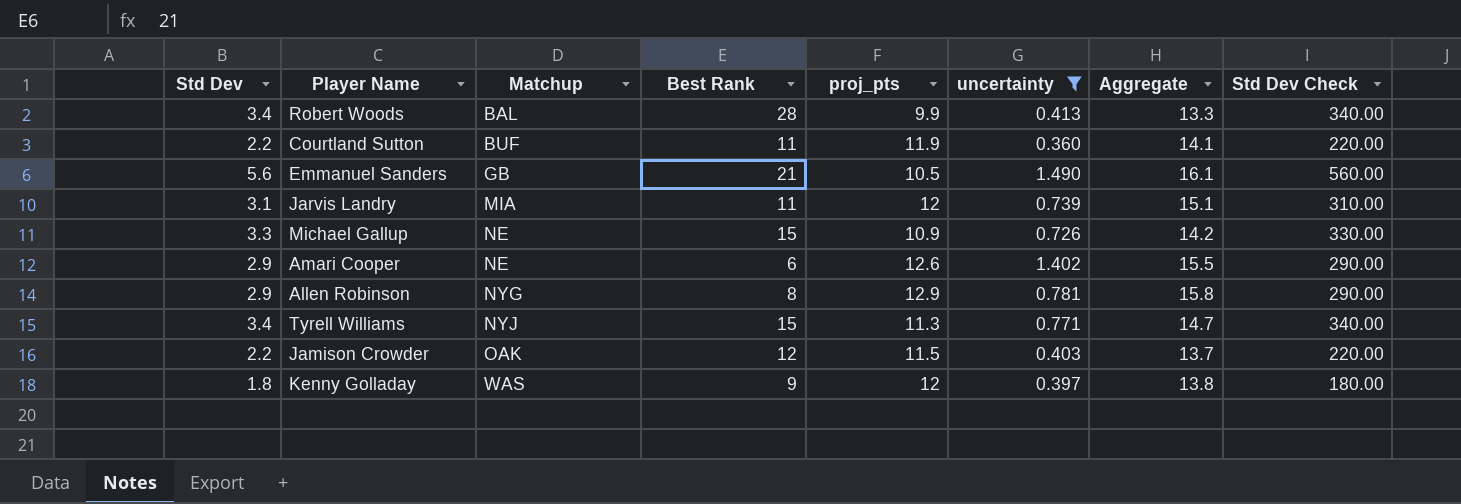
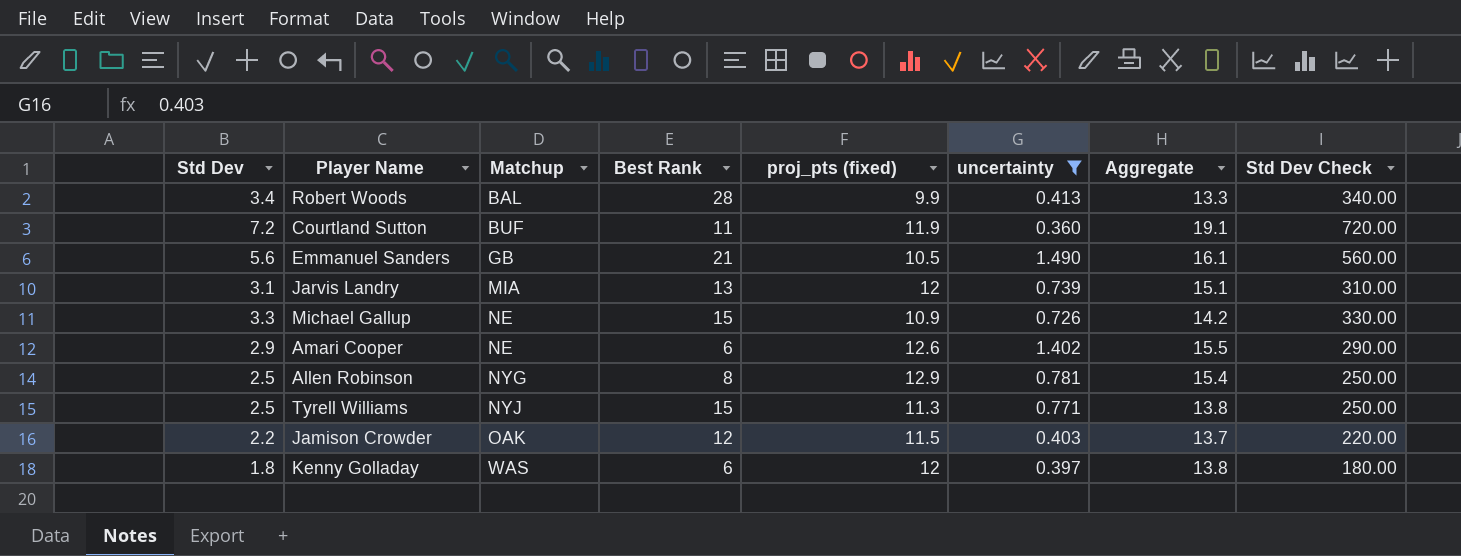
column name: proj_pts -> proj_pts (fixed)
Courtland Sutton | Std Dev: 2.2 -> 7.2
Courtland Sutton | Aggregate: 14.1 -> 19.1
Courtland Sutton | Std Dev Check: 220.00 -> 720.00
Jarvis Landry | Best Rank: 11 -> 13
Allen Robinson | Std Dev: 2.9 -> 2.5
Allen Robinson | Aggregate: 15.8 -> 15.4
Allen Robinson | Std Dev Check: 290.00 -> 250.00
Tyrell Williams | Std Dev: 3.4 -> 2.5
Tyrell Williams | Aggregate: 14.7 -> 13.8
Tyrell Williams | Std Dev Check: 340.00 -> 250.00
Kenny Golladay | Best Rank: 9 -> 6

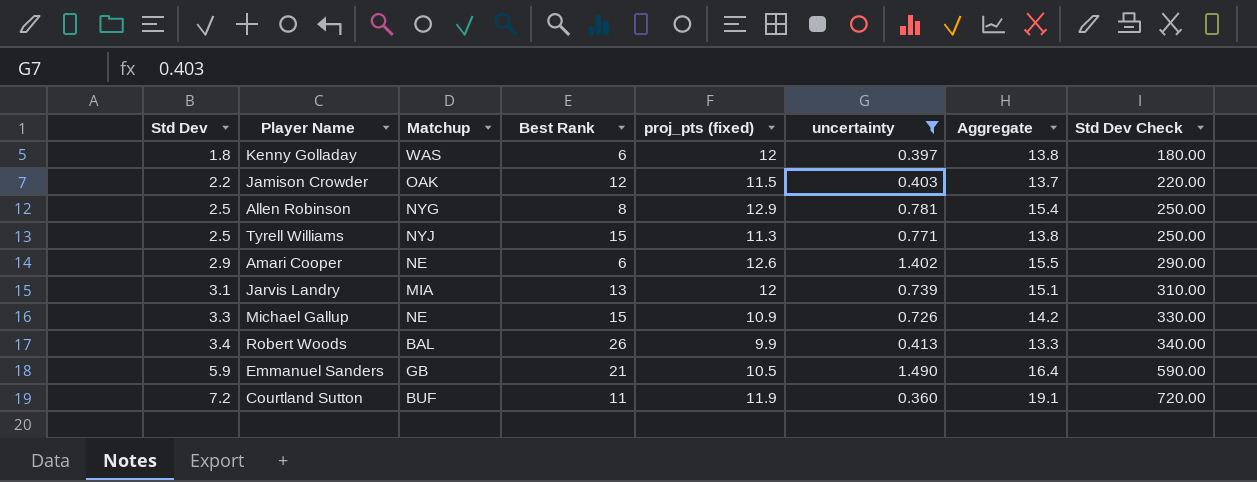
row order: Matchup ascending -> Std Dev ascending
Robert Woods | Best Rank: 28 -> 26
Emmanuel Sanders | Std Dev: 5.6 -> 5.9
Emmanuel Sanders | Aggregate: 16.1 -> 16.4
Emmanuel Sanders | Std Dev Check: 560.00 -> 590.00

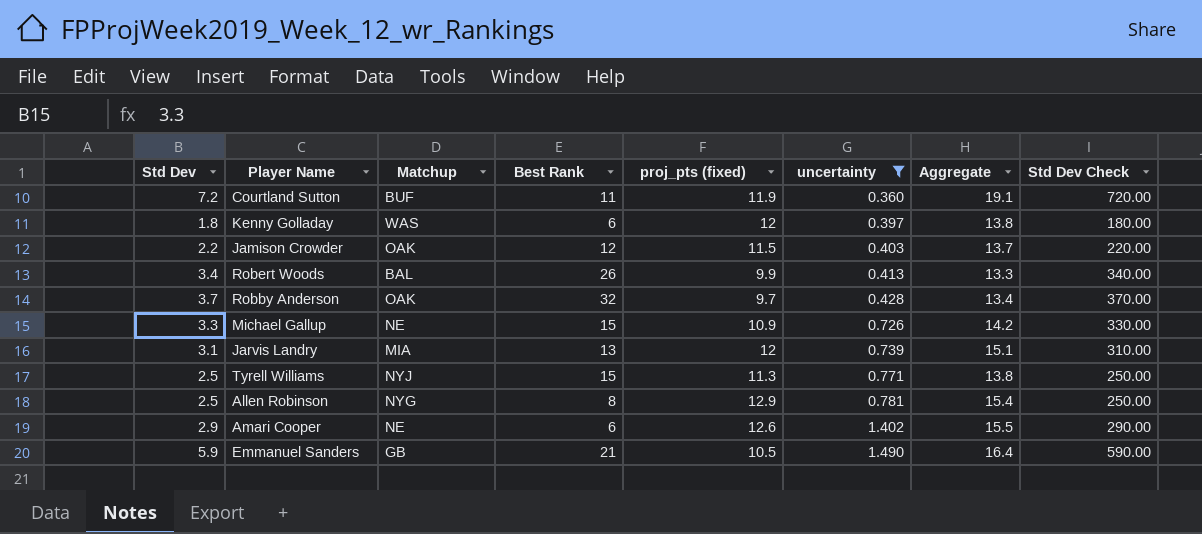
row order: Std Dev ascending -> uncertainty ascending
row Robby Anderson: none -> 3.7 | OAK | 32 | 9.7 | 0.428 | 13.4 | 370.00

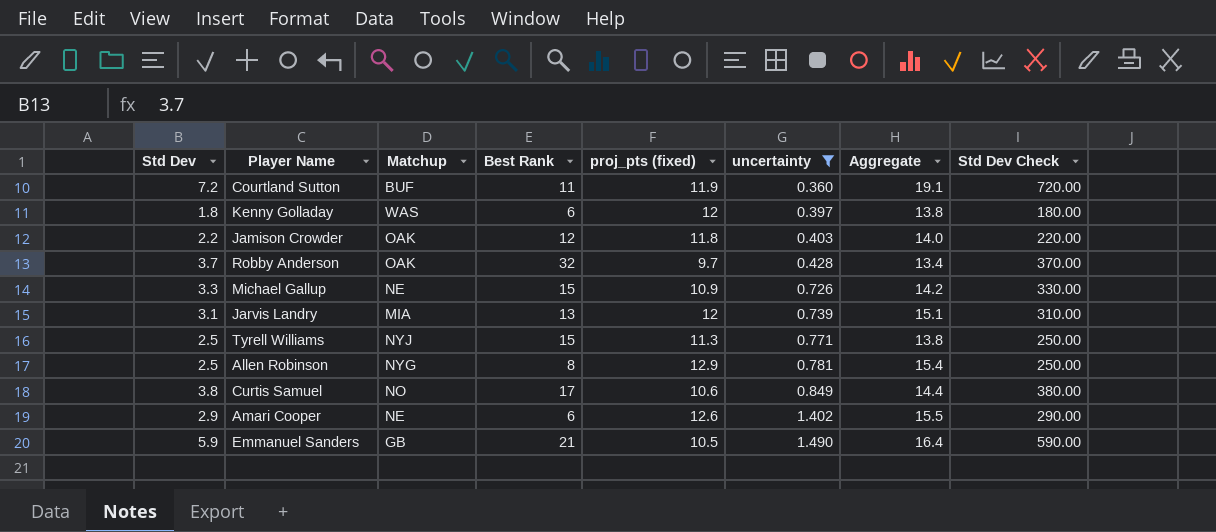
row Robert Woods: 3.4 | BAL | 26 | 9.9 | 0.413 | 13.3 | 340.00 -> none
Jamison Crowder | proj_pts (fixed): 11.5 -> 11.8
Jamison Crowder | Aggregate: 13.7 -> 14.0
row Curtis Samuel: none -> 3.8 | NO | 17 | 10.6 | 0.849 | 14.4 | 380.00

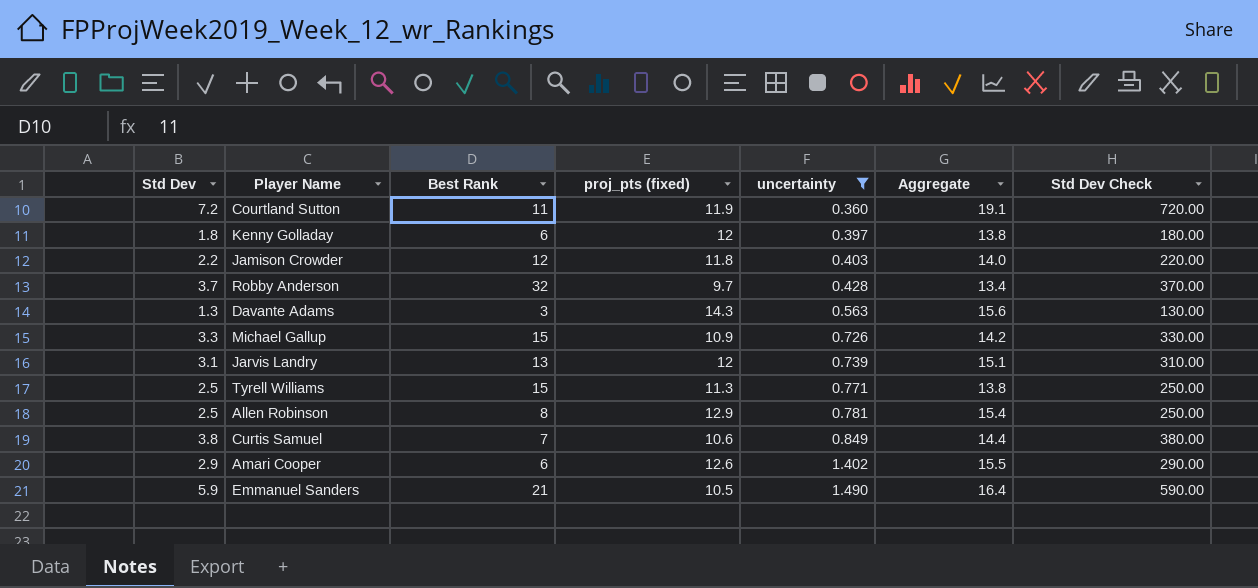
column Matchup | position: 3 -> none
row Davante Adams: none -> 1.3 | 3 | 14.3 | 0.563 | 15.6 | 130.00
Curtis Samuel | Best Rank: 17 -> 7

